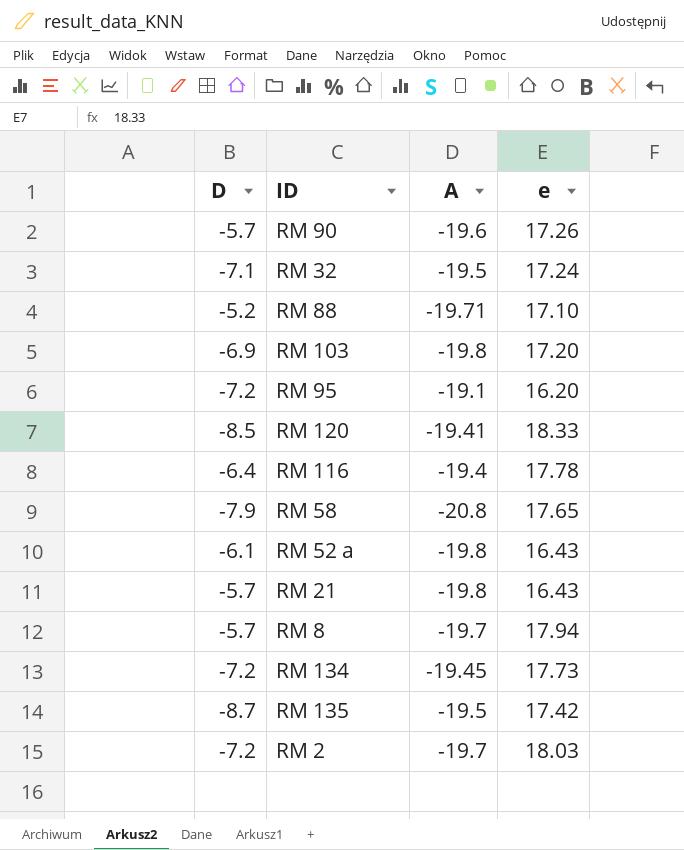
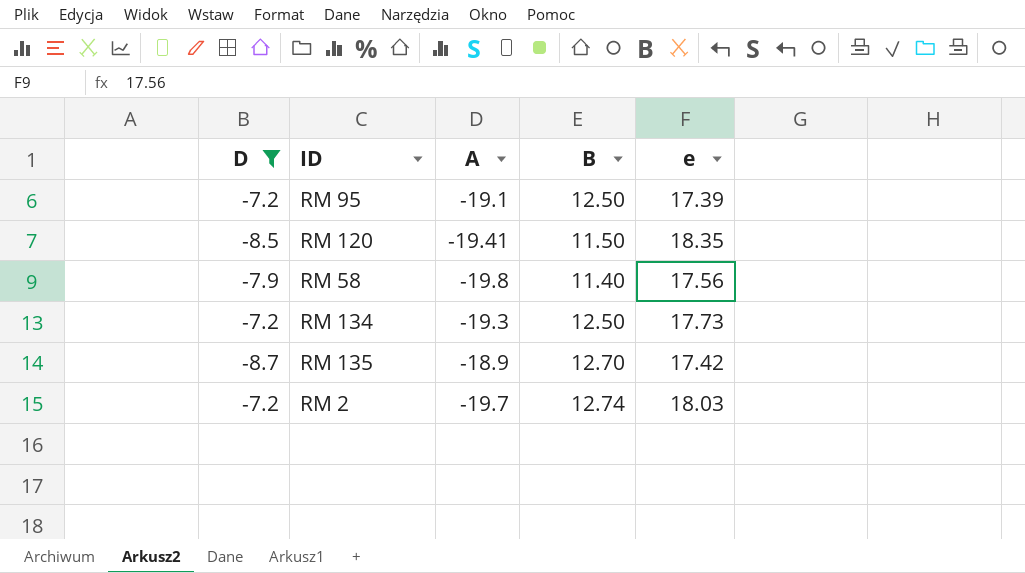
filter: none -> D <= -7.2
column B | position: none -> 4
RM 95 | e: 16.20 -> 17.39
RM 120 | e: 18.33 -> 18.35
RM 58 | A: -20.8 -> -19.8
RM 58 | e: 17.65 -> 17.56
RM 134 | A: -19.45 -> -19.3
RM 135 | A: -19.5 -> -18.9

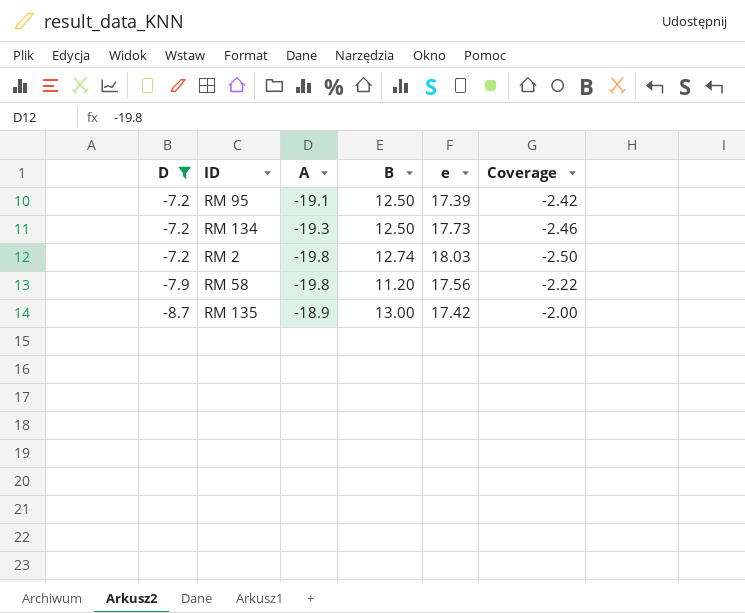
row order: none -> D descending
column Coverage | formula: none -> [e] / [D]
row RM 120: -8.5 | -19.41 | 11.50 | 18.35 -> none
RM 2 | A: -19.7 -> -19.8
RM 58 | B: 11.40 -> 11.20
RM 135 | B: 12.70 -> 13.00

